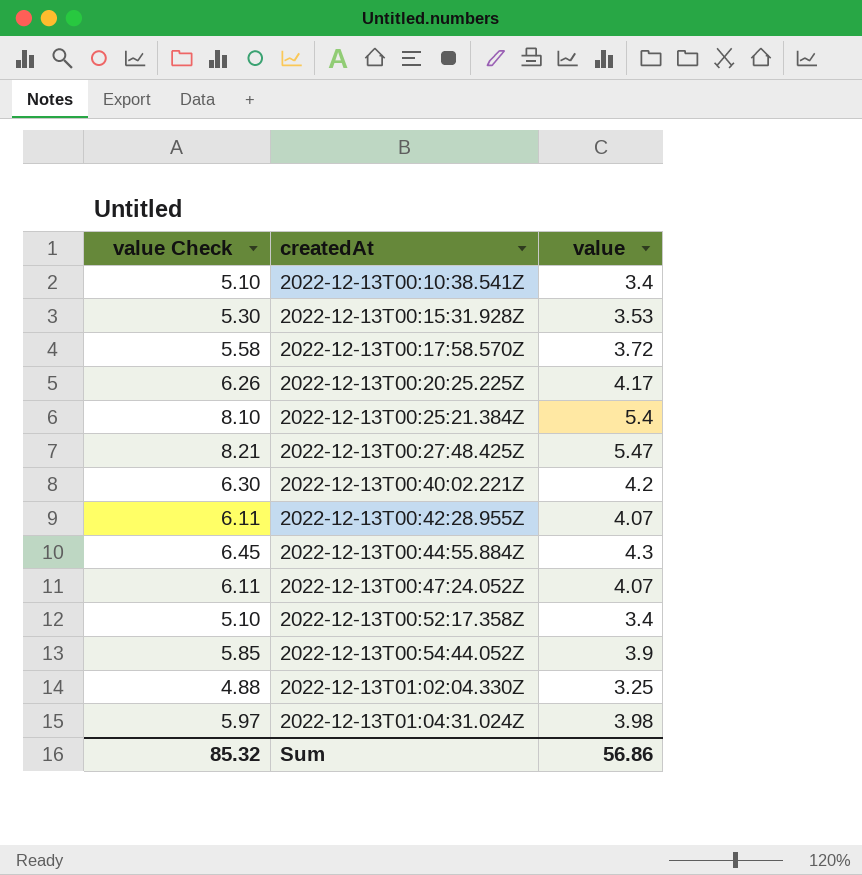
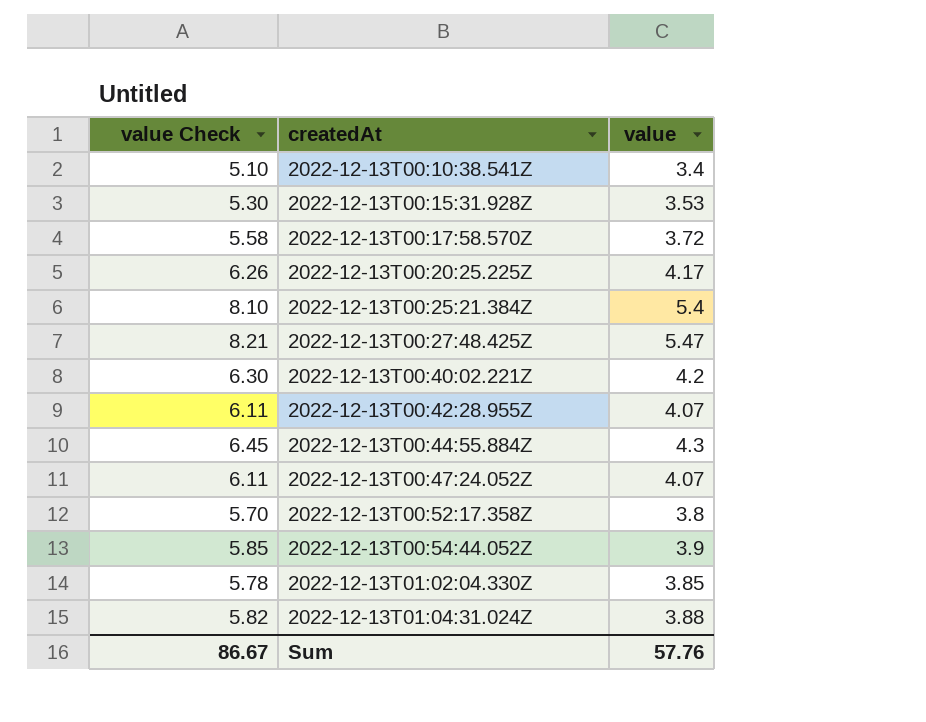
2022-12-13T00:52:17.358Z | value Check: 5.10 -> 5.70
2022-12-13T00:52:17.358Z | value: 3.4 -> 3.8
2022-12-13T01:02:04.330Z | value Check: 4.88 -> 5.78
2022-12-13T01:02:04.330Z | value: 3.25 -> 3.85
2022-12-13T01:04:31.024Z | value Check: 5.97 -> 5.82
2022-12-13T01:04:31.024Z | value: 3.98 -> 3.88
Sum | value Check: 85.32 -> 86.67
Sum | value: 56.86 -> 57.76

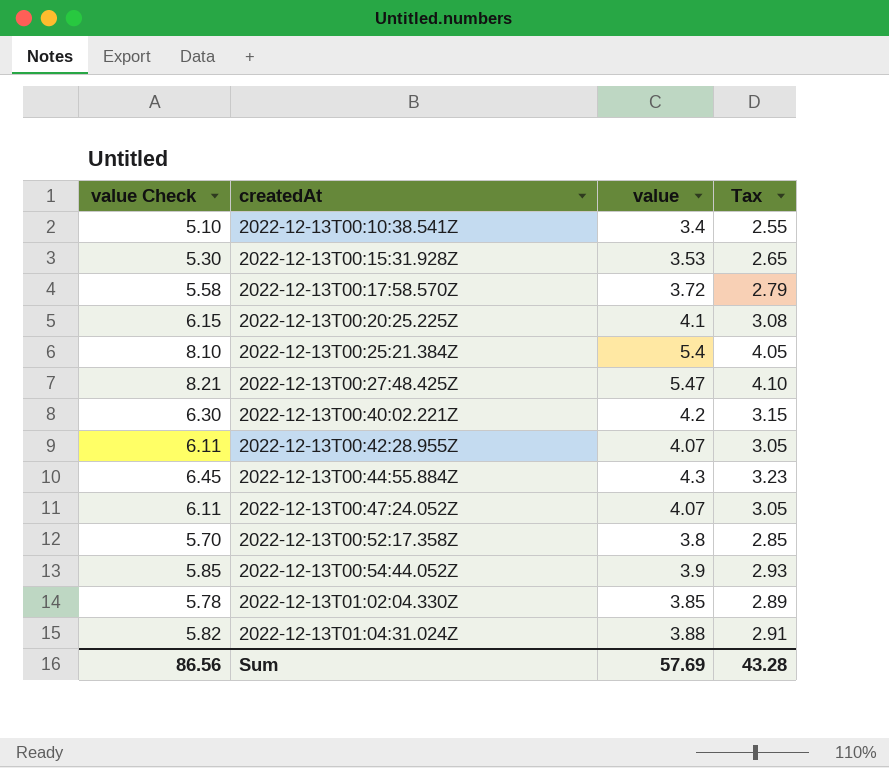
column Tax | formula: none -> [value] * 0.75
2022-12-13T00:20:25.225Z | value Check: 6.26 -> 6.15
2022-12-13T00:20:25.225Z | value: 4.17 -> 4.1
Sum | value Check: 86.67 -> 86.56
Sum | value: 57.76 -> 57.69

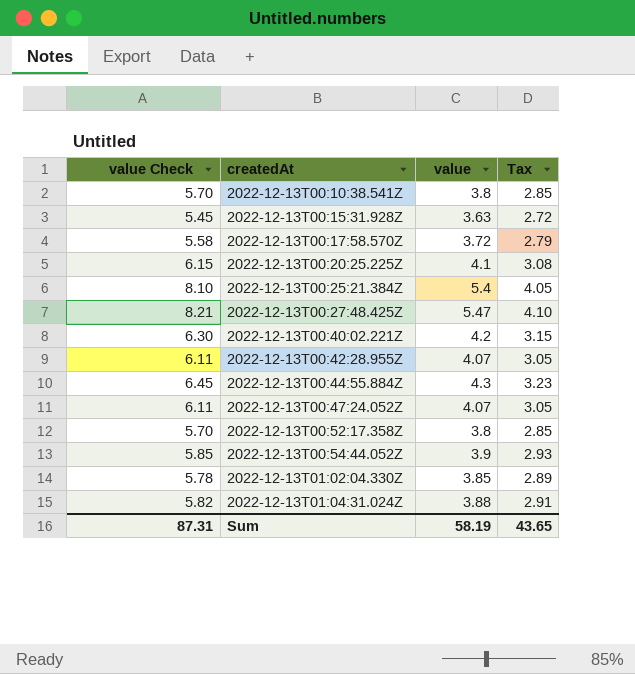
2022-12-13T00:10:38.541Z | value Check: 5.10 -> 5.70
2022-12-13T00:10:38.541Z | value: 3.4 -> 3.8
2022-12-13T00:10:38.541Z | Tax: 2.55 -> 2.85
2022-12-13T00:15:31.928Z | value Check: 5.30 -> 5.45
2022-12-13T00:15:31.928Z | value: 3.53 -> 3.63
2022-12-13T00:15:31.928Z | Tax: 2.65 -> 2.72
Sum | value Check: 86.56 -> 87.31
Sum | value: 57.69 -> 58.19
Sum | Tax: 43.28 -> 43.65

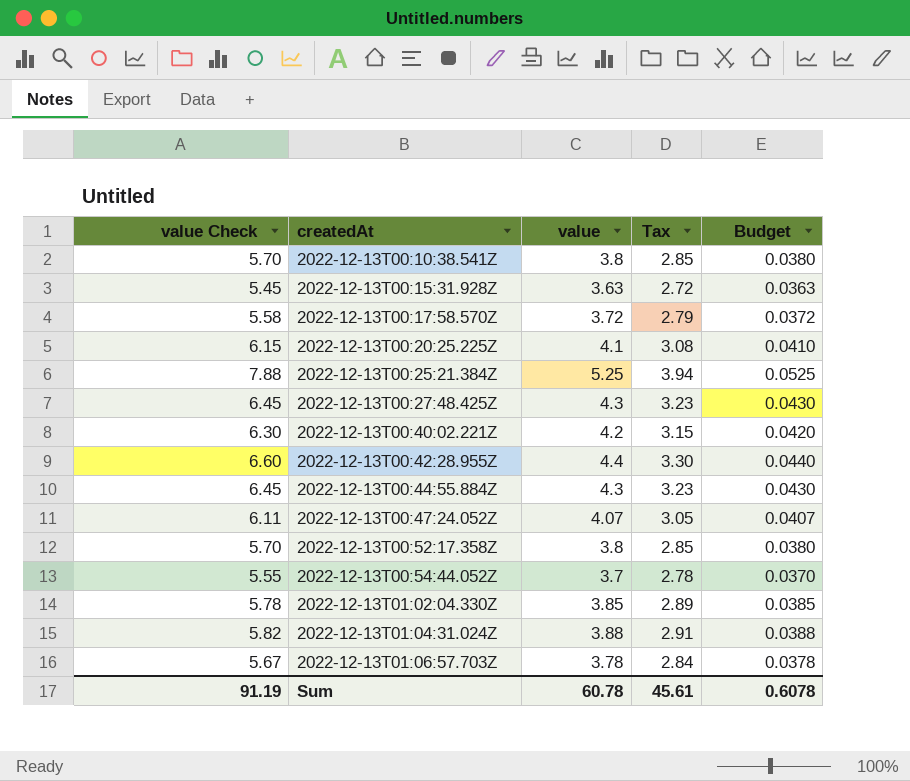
column Budget | formula: none -> [value] * 0.01
2022-12-13T00:25:21.384Z | value Check: 8.10 -> 7.88
2022-12-13T00:25:21.384Z | value: 5.4 -> 5.25
2022-12-13T00:25:21.384Z | Tax: 4.05 -> 3.94
2022-12-13T00:27:48.425Z | value Check: 8.21 -> 6.45
2022-12-13T00:27:48.425Z | value: 5.47 -> 4.3
2022-12-13T00:27:48.425Z | Tax: 4.10 -> 3.23
2022-12-13T00:42:28.955Z | value Check: 6.11 -> 6.60
2022-12-13T00:42:28.955Z | value: 4.07 -> 4.4
2022-12-13T00:42:28.955Z | Tax: 3.05 -> 3.30
2022-12-13T00:54:44.052Z | value Check: 5.85 -> 5.55
2022-12-13T00:54:44.052Z | value: 3.9 -> 3.7
2022-12-13T00:54:44.052Z | Tax: 2.93 -> 2.78
row 2022-12-13T01:06:57.703Z: none -> 5.67 | 3.78 | 2.84 | 0.0378
Sum | value Check: 87.31 -> 91.19
Sum | value: 58.19 -> 60.78
Sum | Tax: 43.65 -> 45.61

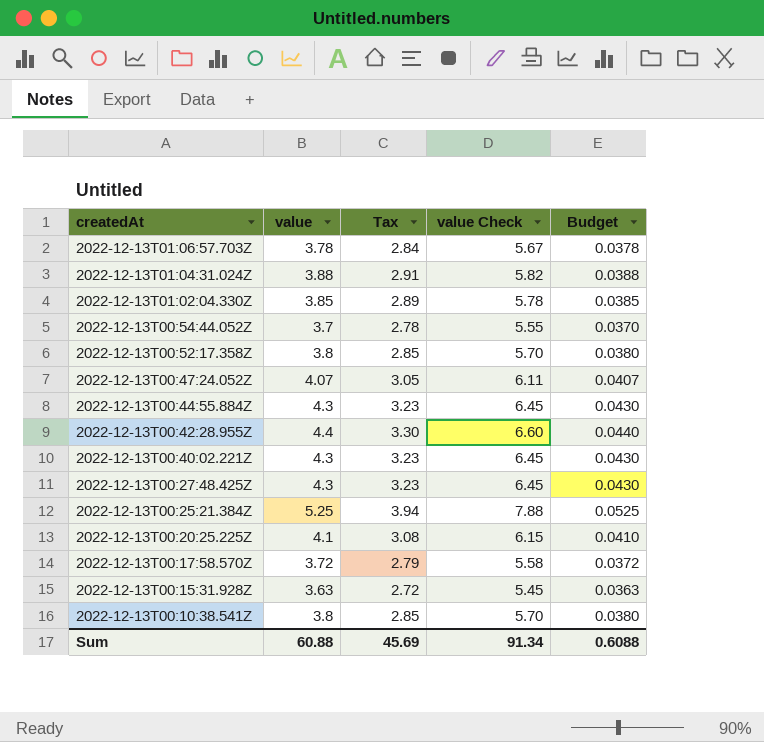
row order: createdAt ascending -> createdAt descending
column value Check | position: 1 -> 4
2022-12-13T00:40:02.221Z | value: 4.2 -> 4.3
2022-12-13T00:40:02.221Z | Tax: 3.15 -> 3.23
2022-12-13T00:40:02.221Z | value Check: 6.30 -> 6.45
2022-12-13T00:40:02.221Z | Budget: 0.0420 -> 0.0430
Sum | value: 60.78 -> 60.88
Sum | Tax: 45.61 -> 45.69
Sum | value Check: 91.19 -> 91.34
Sum | Budget: 0.6078 -> 0.6088

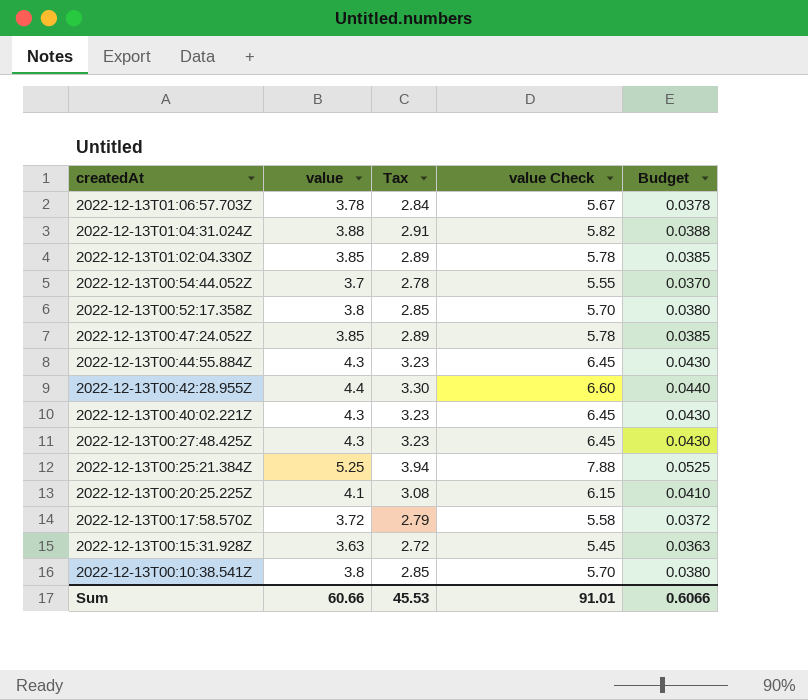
2022-12-13T00:47:24.052Z | value: 4.07 -> 3.85
2022-12-13T00:47:24.052Z | Tax: 3.05 -> 2.89
2022-12-13T00:47:24.052Z | value Check: 6.11 -> 5.78
2022-12-13T00:47:24.052Z | Budget: 0.0407 -> 0.0385
Sum | value: 60.88 -> 60.66
Sum | Tax: 45.69 -> 45.53
Sum | value Check: 91.34 -> 91.01
Sum | Budget: 0.6088 -> 0.6066

